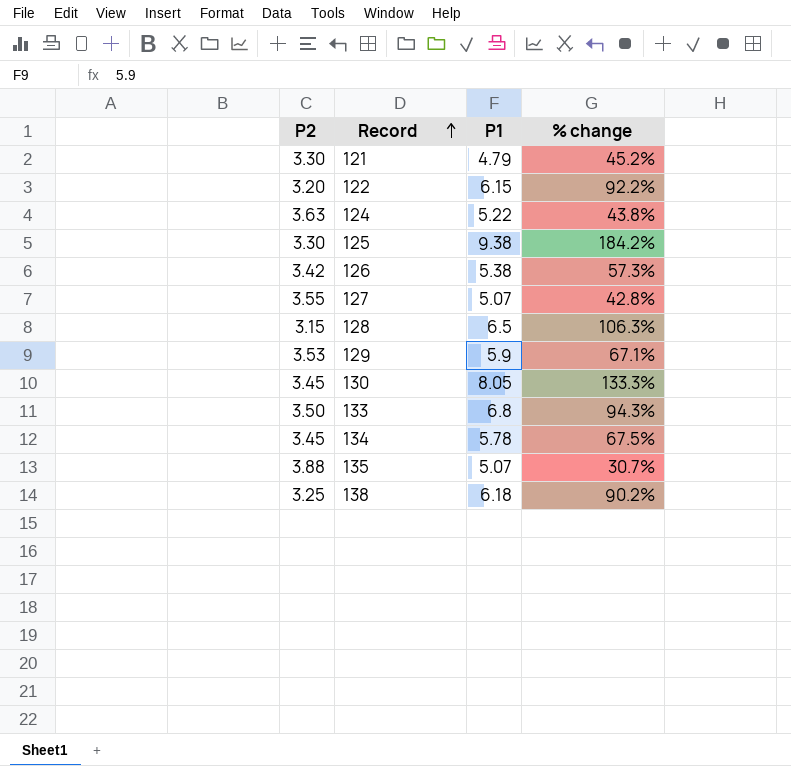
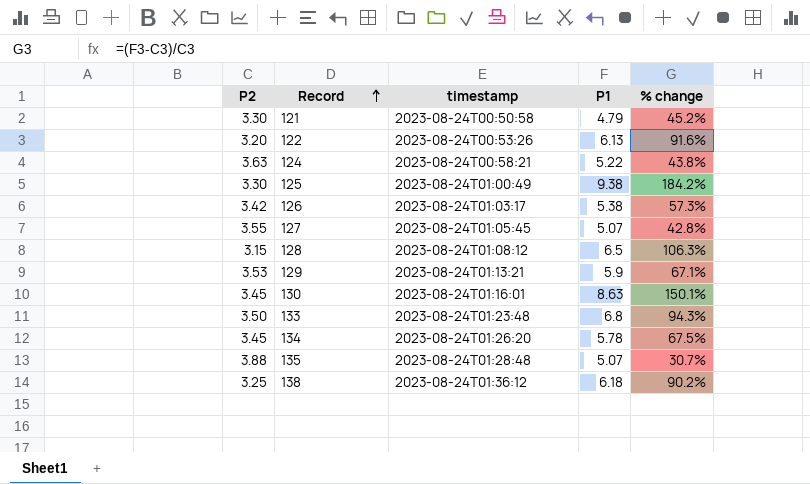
column timestamp | position: none -> 3
122 | P1: 6.15 -> 6.13
122 | % change: 92.2% -> 91.6%
130 | P1: 8.05 -> 8.63
130 | % change: 133.3% -> 150.1%

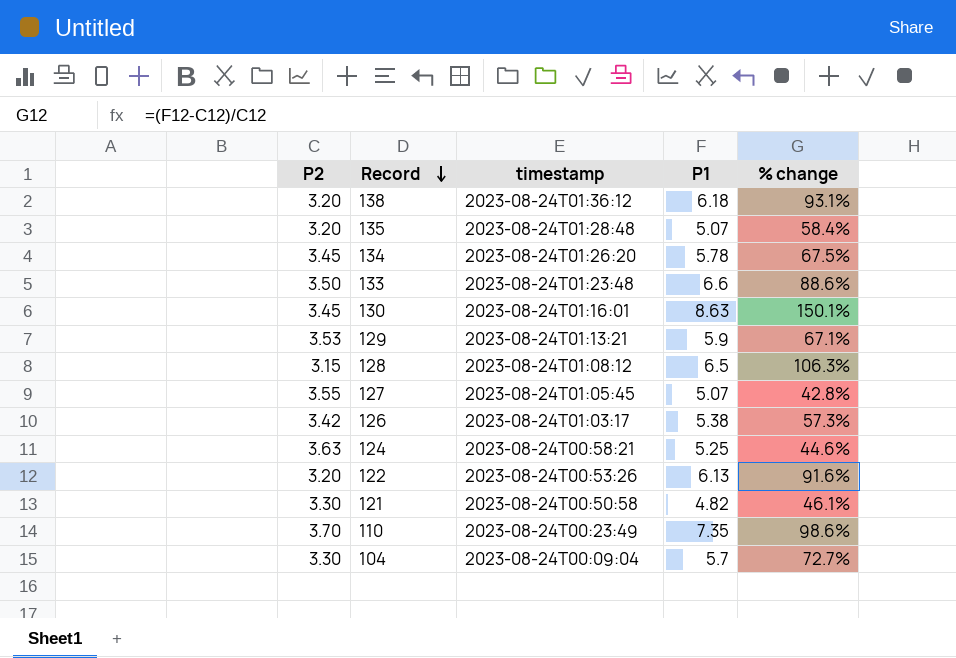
row order: Record ascending -> Record descending
row 125: 3.30 | 2023-08-24T01:00:49 | 9.38 | 184.2% -> none
138 | P2: 3.25 -> 3.20
138 | % change: 90.2% -> 93.1%
135 | P2: 3.88 -> 3.20
135 | % change: 30.7% -> 58.4%
133 | P1: 6.8 -> 6.6
133 | % change: 94.3% -> 88.6%
124 | P1: 5.22 -> 5.25
124 | % change: 43.8% -> 44.6%
121 | P1: 4.79 -> 4.82
121 | % change: 45.2% -> 46.1%
row 110: none -> 3.70 | 2023-08-24T00:23:49 | 7.35 | 98.6%
row 104: none -> 3.30 | 2023-08-24T00:09:04 | 5.7 | 72.7%

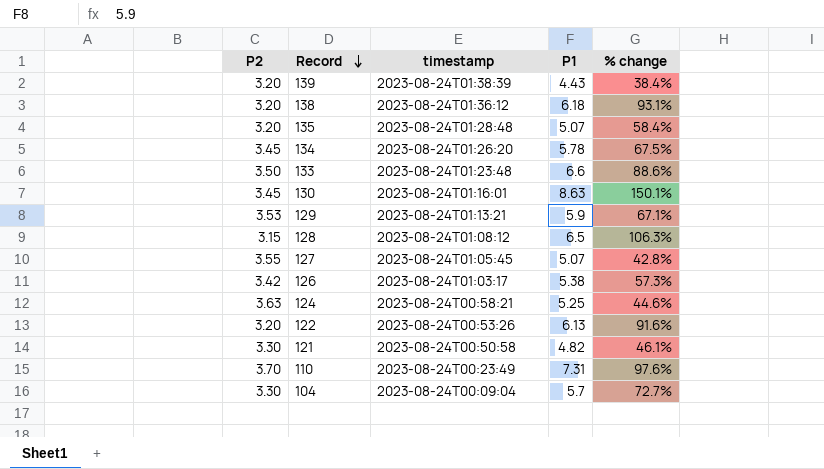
row 139: none -> 3.20 | 2023-08-24T01:38:39 | 4.43 | 38.4%
110 | P1: 7.35 -> 7.31
110 | % change: 98.6% -> 97.6%

